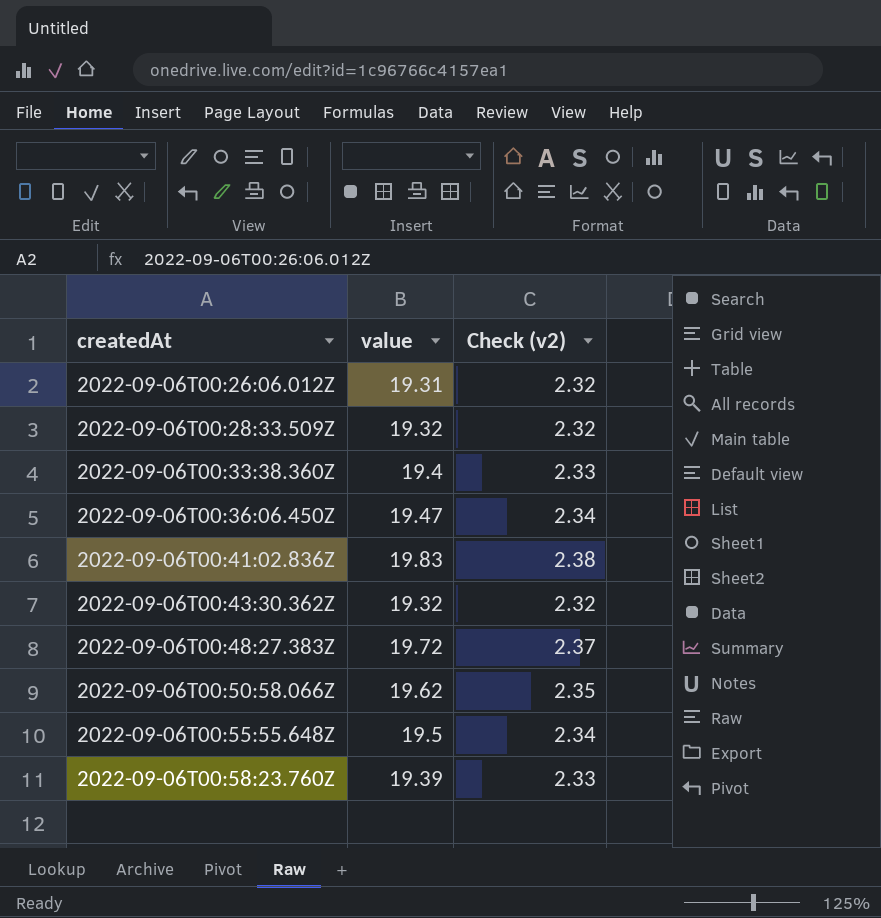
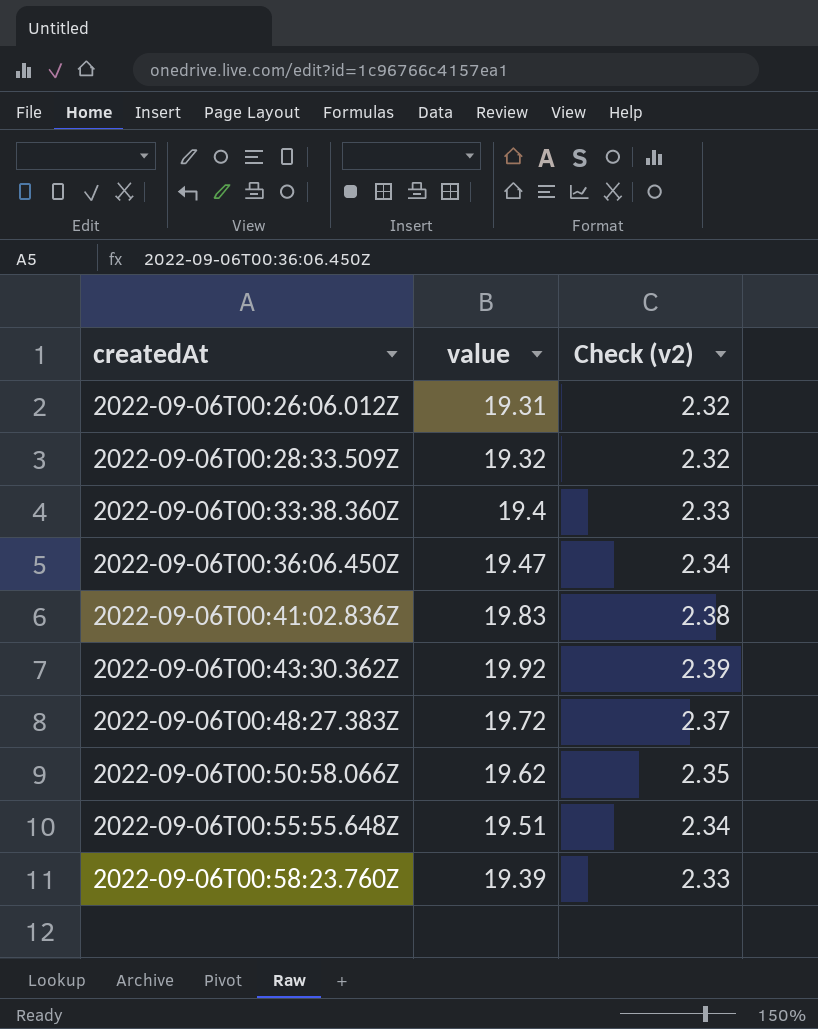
2022-09-06T00:43:30.362Z | value: 19.32 -> 19.92
2022-09-06T00:43:30.362Z | Check (v2): 2.32 -> 2.39
2022-09-06T00:55:55.648Z | value: 19.5 -> 19.51

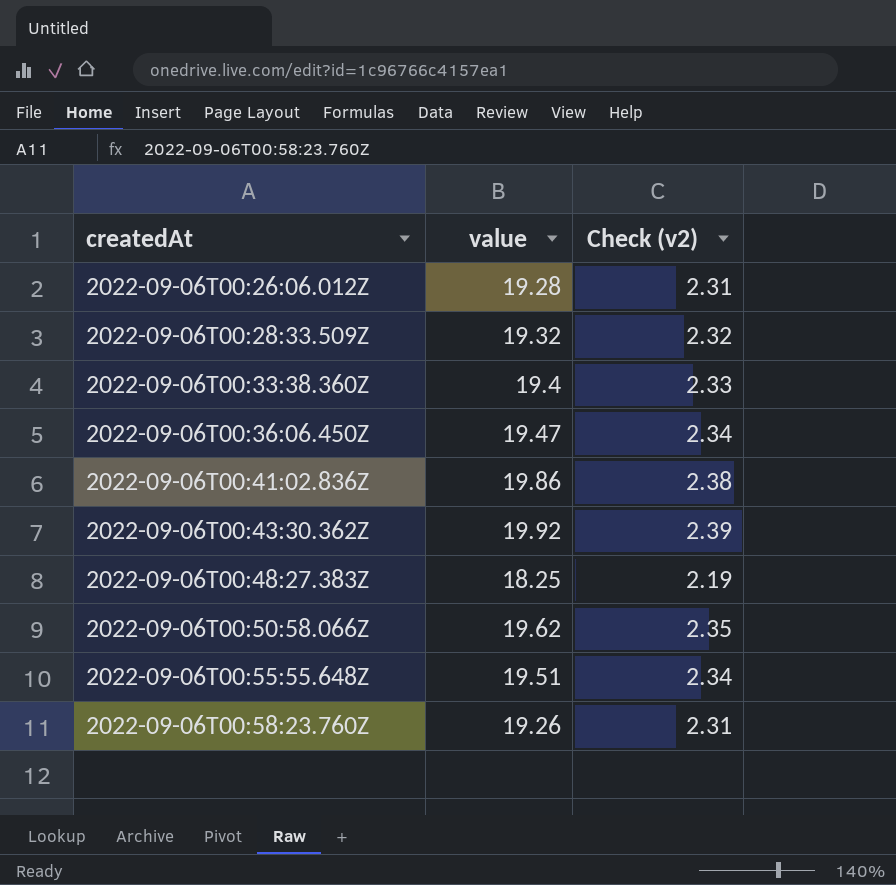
2022-09-06T00:26:06.012Z | value: 19.31 -> 19.28
2022-09-06T00:26:06.012Z | Check (v2): 2.32 -> 2.31
2022-09-06T00:41:02.836Z | value: 19.83 -> 19.86
2022-09-06T00:48:27.383Z | value: 19.72 -> 18.25
2022-09-06T00:48:27.383Z | Check (v2): 2.37 -> 2.19
2022-09-06T00:58:23.760Z | value: 19.39 -> 19.26
2022-09-06T00:58:23.760Z | Check (v2): 2.33 -> 2.31

